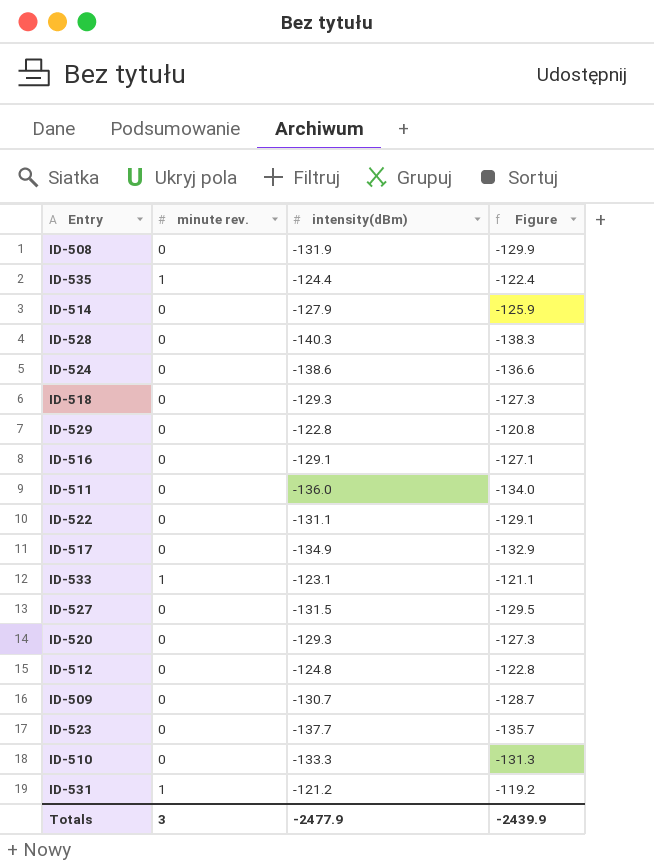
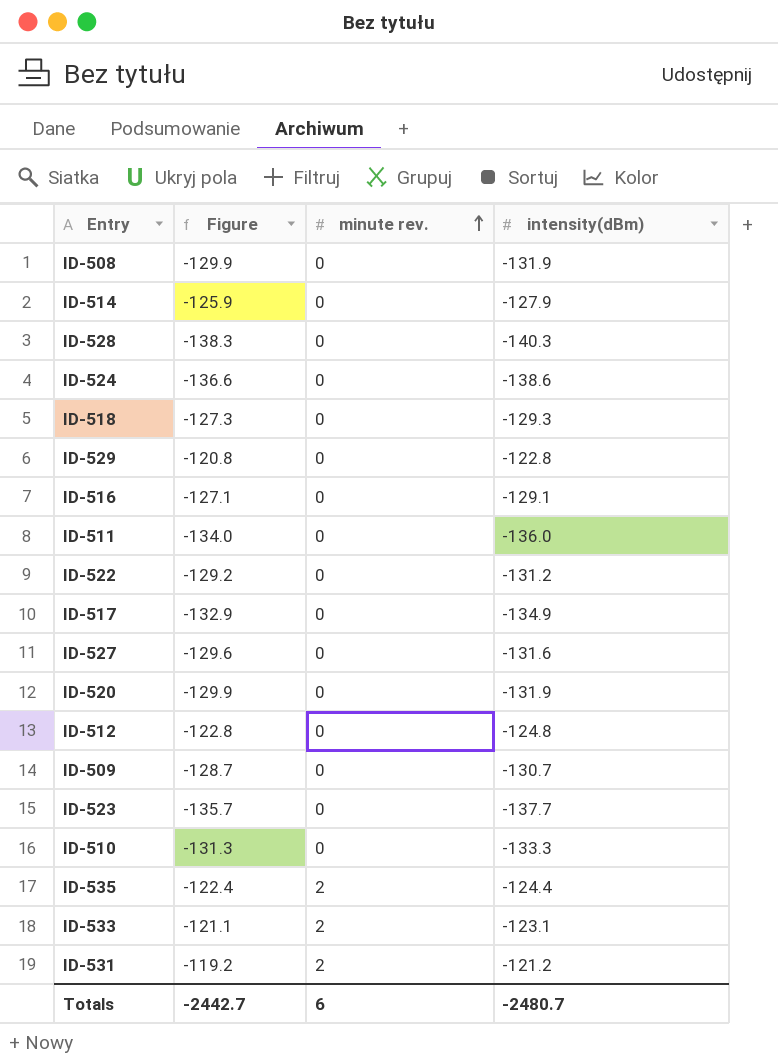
row order: none -> minute rev. ascending
column Figure | position: 4 -> 2
ID-522 | Figure: -129.1 -> -129.2
ID-522 | intensity(dBm): -131.1 -> -131.2
ID-527 | Figure: -129.5 -> -129.6
ID-527 | intensity(dBm): -131.5 -> -131.6
ID-520 | Figure: -127.3 -> -129.9
ID-520 | intensity(dBm): -129.3 -> -131.9
ID-535 | minute rev.: 1 -> 2
ID-533 | minute rev.: 1 -> 2
ID-531 | minute rev.: 1 -> 2
Totals | Figure: -2439.9 -> -2442.7
Totals | minute rev.: 3 -> 6
Totals | intensity(dBm): -2477.9 -> -2480.7

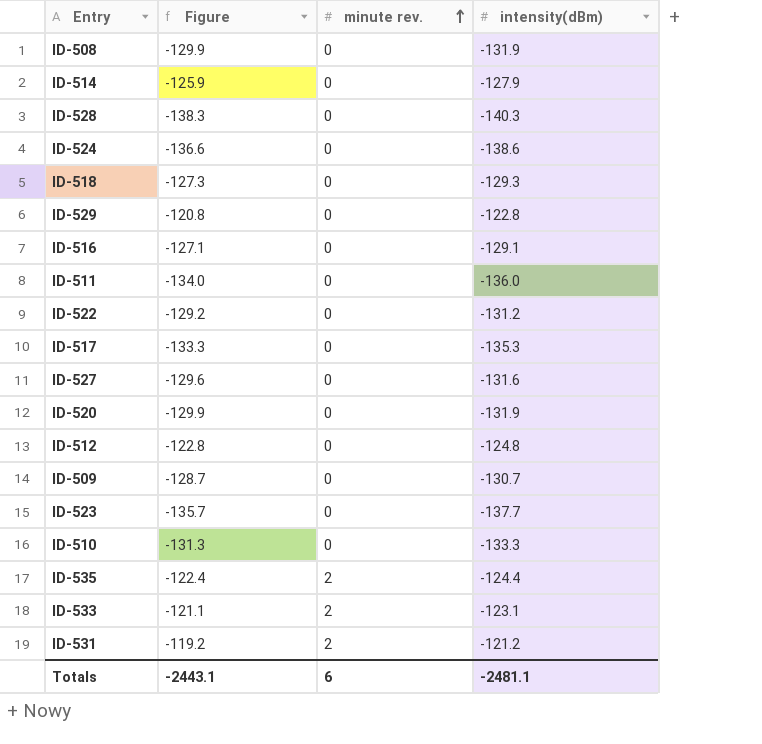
ID-517 | Figure: -132.9 -> -133.3
ID-517 | intensity(dBm): -134.9 -> -135.3
Totals | Figure: -2442.7 -> -2443.1
Totals | intensity(dBm): -2480.7 -> -2481.1

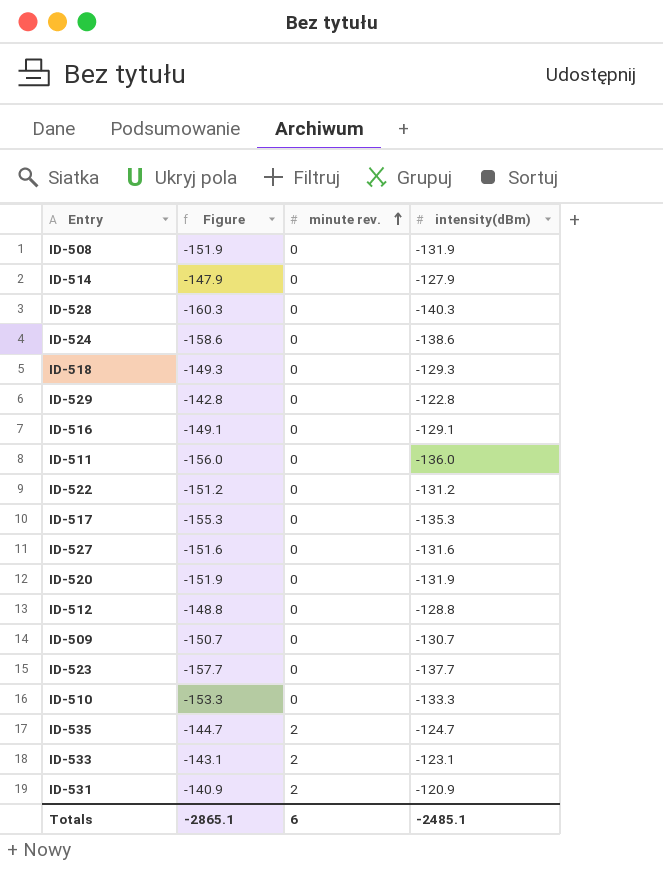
column Figure | formula: [intensity(dBm)] + 2 -> [intensity(dBm)] - 20
ID-512 | intensity(dBm): -124.8 -> -128.8
ID-535 | intensity(dBm): -124.4 -> -124.7
ID-531 | intensity(dBm): -121.2 -> -120.9
Totals | Figure: -2443.1 -> -2865.1
Totals | intensity(dBm): -2481.1 -> -2485.1

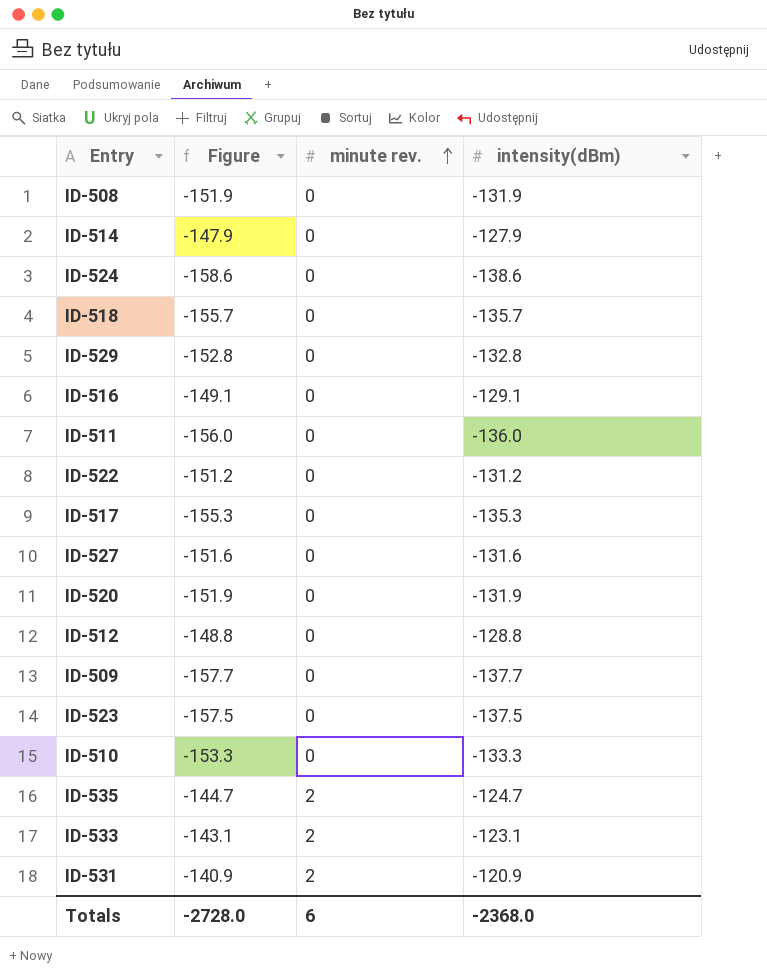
row ID-528: -160.3 | 0 | -140.3 -> none
ID-518 | Figure: -149.3 -> -155.7
ID-518 | intensity(dBm): -129.3 -> -135.7
ID-529 | Figure: -142.8 -> -152.8
ID-529 | intensity(dBm): -122.8 -> -132.8
ID-509 | Figure: -150.7 -> -157.7
ID-509 | intensity(dBm): -130.7 -> -137.7
ID-523 | Figure: -157.7 -> -157.5
ID-523 | intensity(dBm): -137.7 -> -137.5
Totals | Figure: -2865.1 -> -2728.0
Totals | intensity(dBm): -2485.1 -> -2368.0

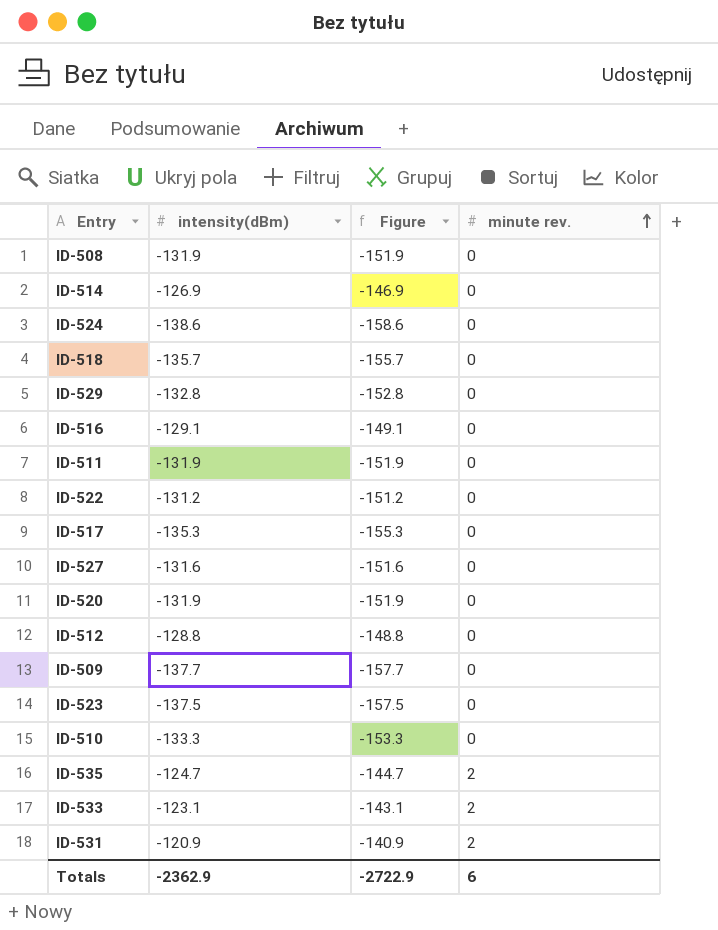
column intensity(dBm) | position: 4 -> 2
ID-514 | intensity(dBm): -127.9 -> -126.9
ID-514 | Figure: -147.9 -> -146.9
ID-511 | intensity(dBm): -136.0 -> -131.9
ID-511 | Figure: -156.0 -> -151.9
Totals | intensity(dBm): -2368.0 -> -2362.9
Totals | Figure: -2728.0 -> -2722.9

